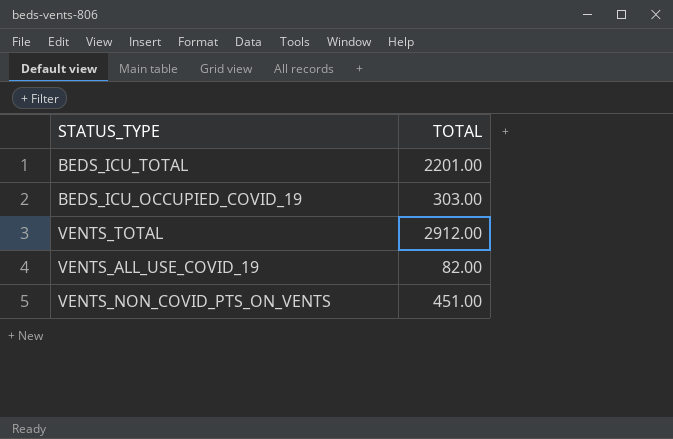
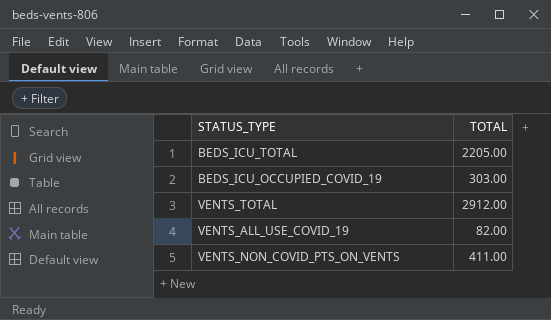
BEDS_ICU_TOTAL | TOTAL: 2201.00 -> 2205.00
VENTS_NON_COVID_PTS_ON_VENTS | TOTAL: 451.00 -> 411.00

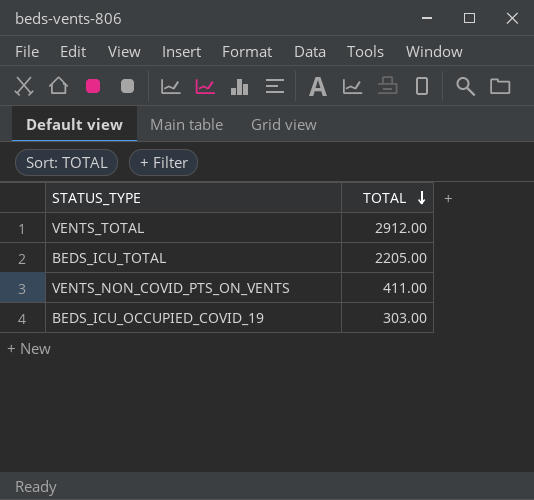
row order: none -> TOTAL descending
row VENTS_ALL_USE_COVID_19: 82.00 -> none

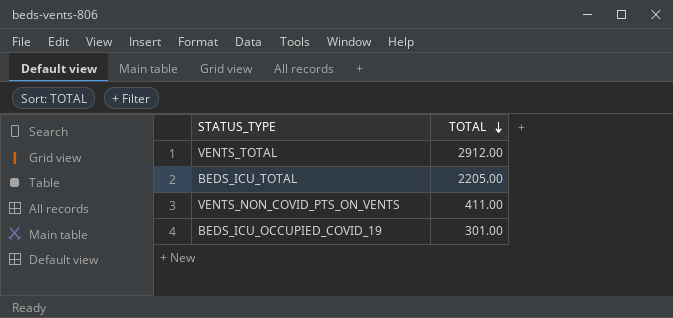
BEDS_ICU_OCCUPIED_COVID_19 | TOTAL: 303.00 -> 301.00

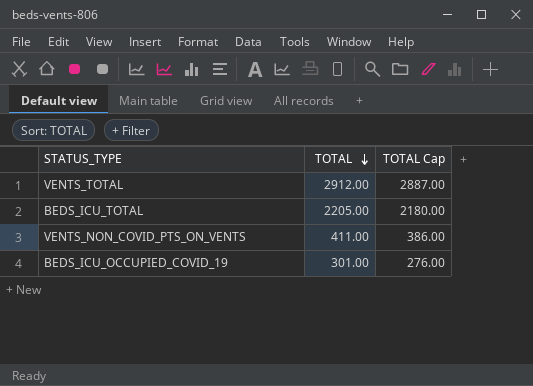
column TOTAL Cap | formula: none -> [TOTAL] - 25

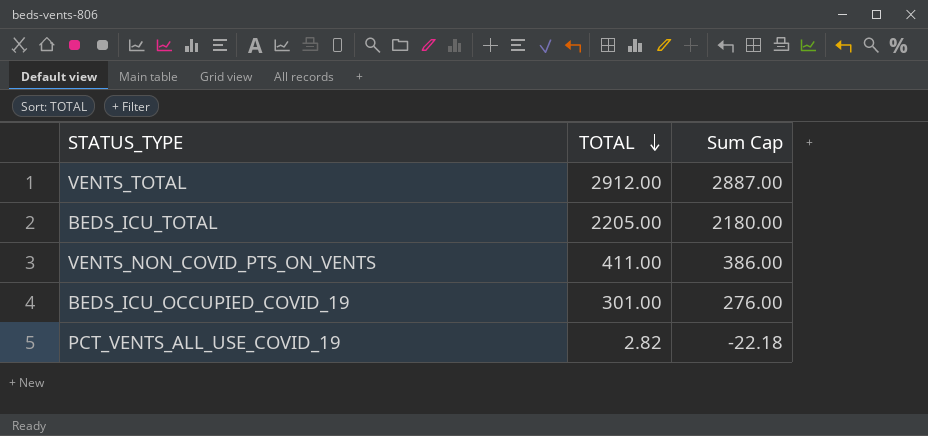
column name: TOTAL Cap -> Sum Cap
row PCT_VENTS_ALL_USE_COVID_19: none -> 2.82 | -22.18

